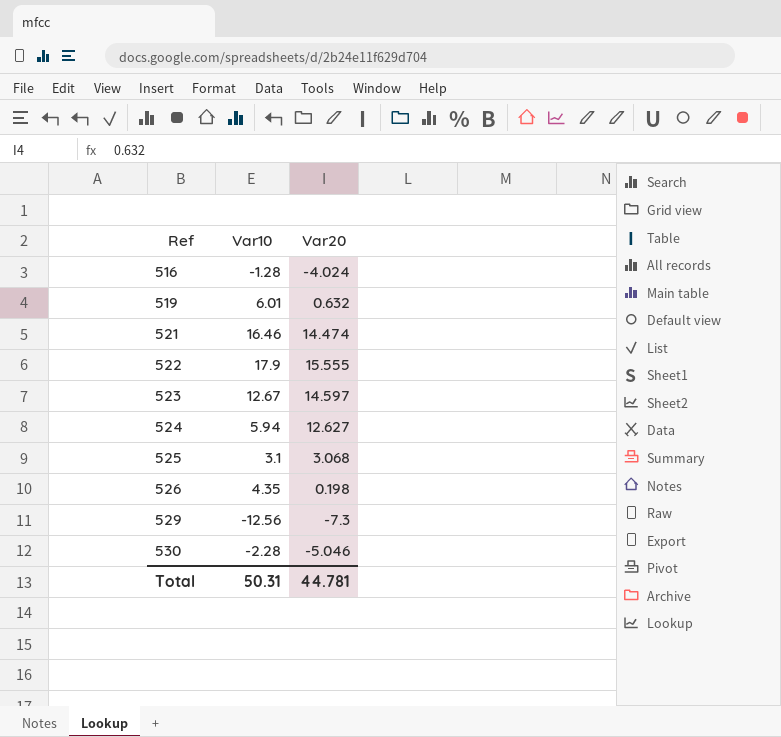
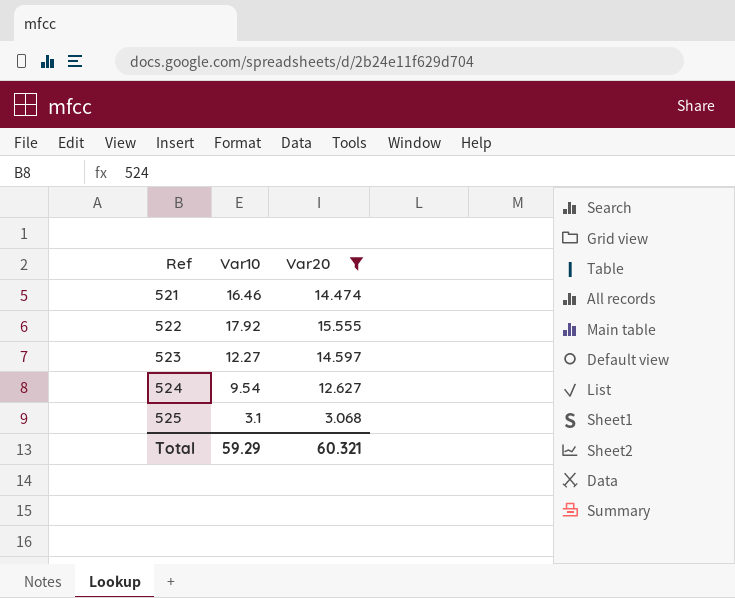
filter: none -> Var20 >= 3.068
522 | Var10: 17.9 -> 17.92
523 | Var10: 12.67 -> 12.27
524 | Var10: 5.94 -> 9.54
Total | Var10: 50.31 -> 59.29
Total | Var20: 44.781 -> 60.321

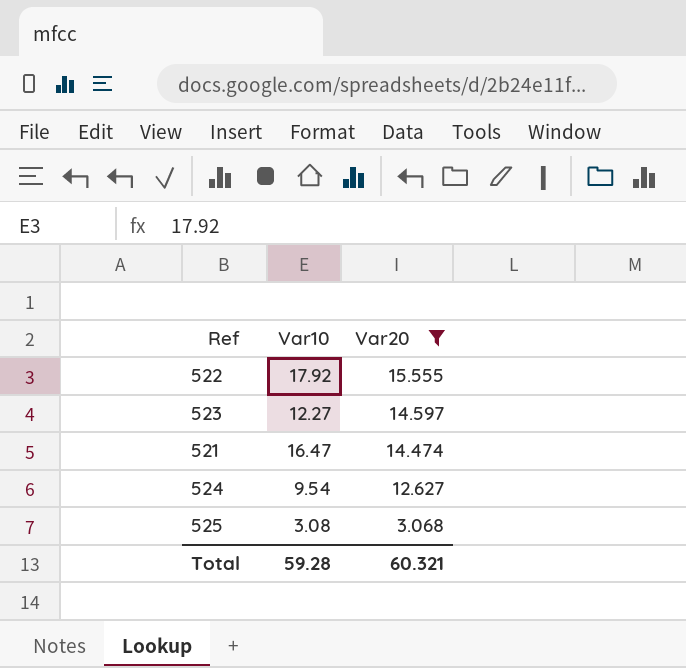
row order: Ref ascending -> Var20 descending
521 | Var10: 16.46 -> 16.47
525 | Var10: 3.1 -> 3.08
Total | Var10: 59.29 -> 59.28

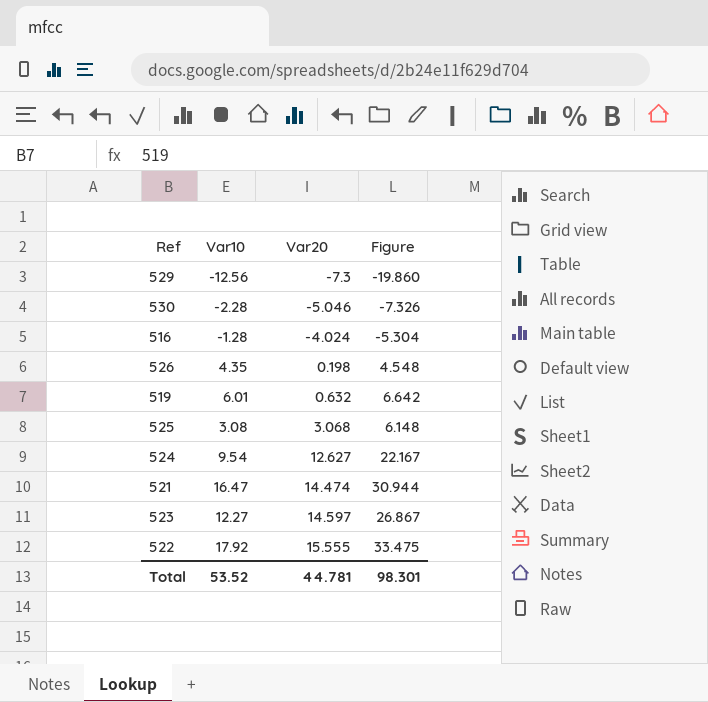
filter: Var20 >= 3.068 -> none
row order: Var20 descending -> Var20 ascending
column Figure | formula: none -> [Var10] + [Var20]
Total | Var10: 59.28 -> 53.52
Total | Var20: 60.321 -> 44.781

